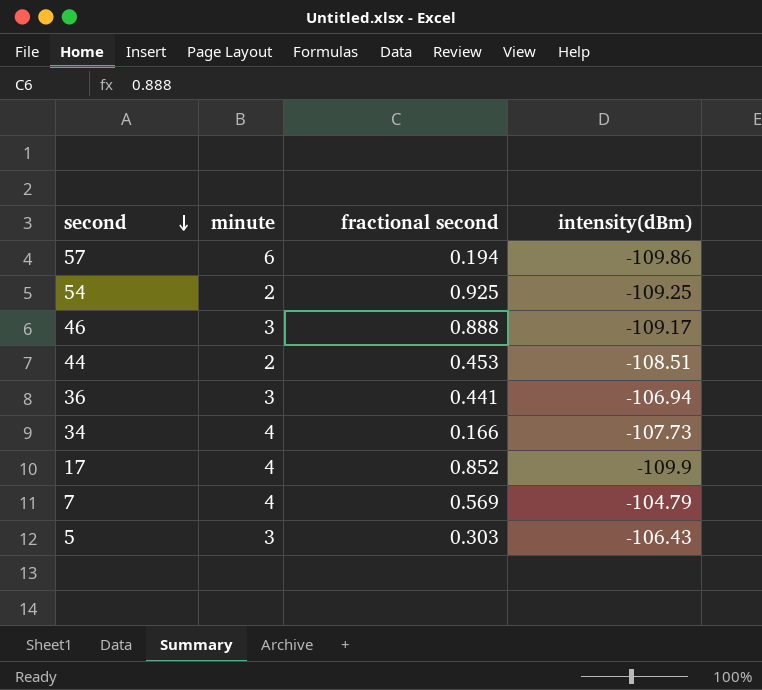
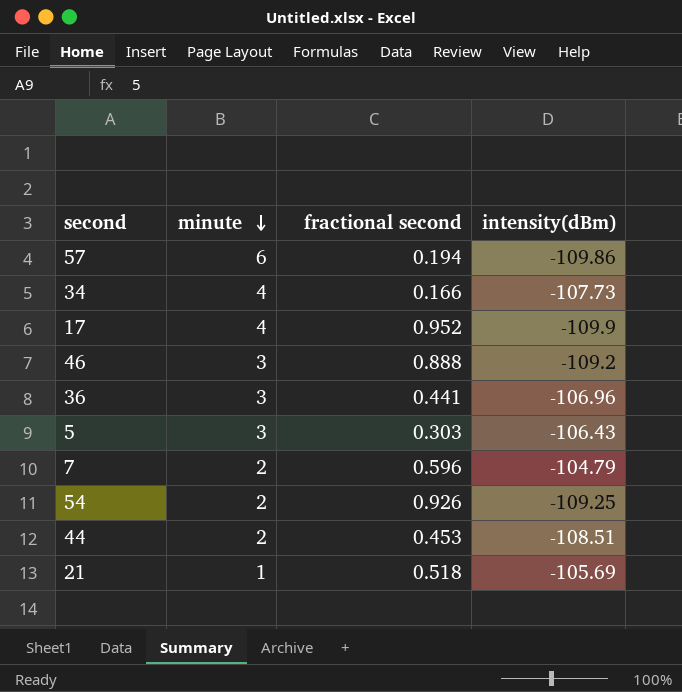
row order: second descending -> minute descending
17 | fractional second: 0.852 -> 0.952
46 | intensity(dBm): -109.17 -> -109.2
36 | intensity(dBm): -106.94 -> -106.96
7 | minute: 4 -> 2
7 | fractional second: 0.569 -> 0.596
54 | fractional second: 0.925 -> 0.926
row 21: none -> 1 | 0.518 | -105.69

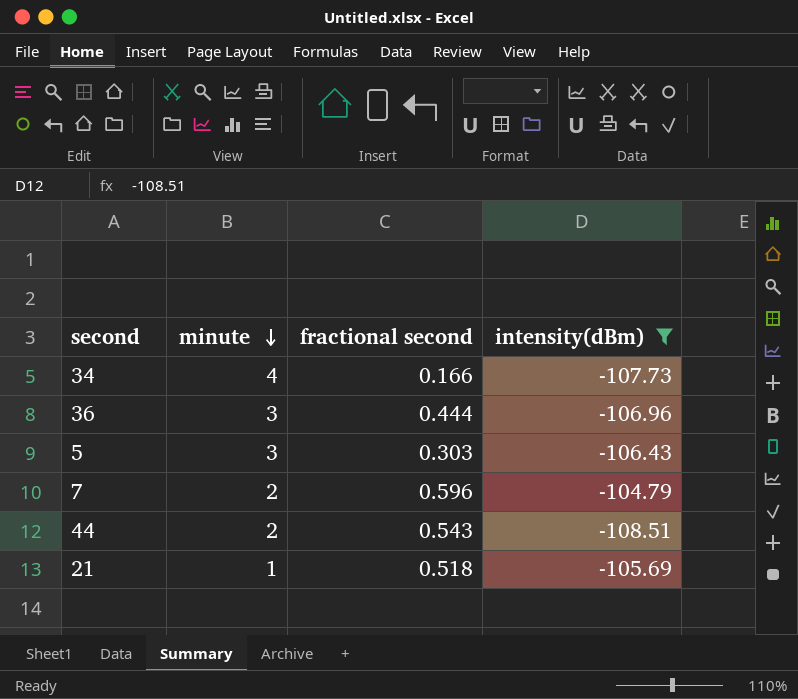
filter: none -> intensity(dBm) >= -108.51
36 | fractional second: 0.441 -> 0.444
44 | fractional second: 0.453 -> 0.543

